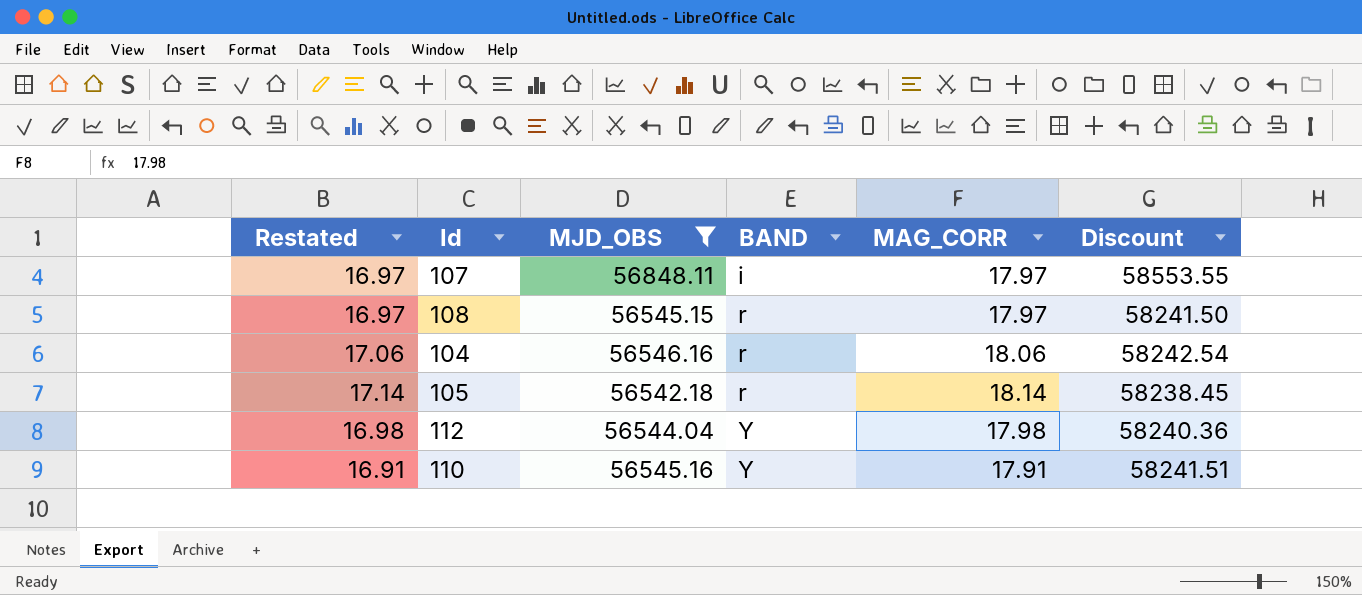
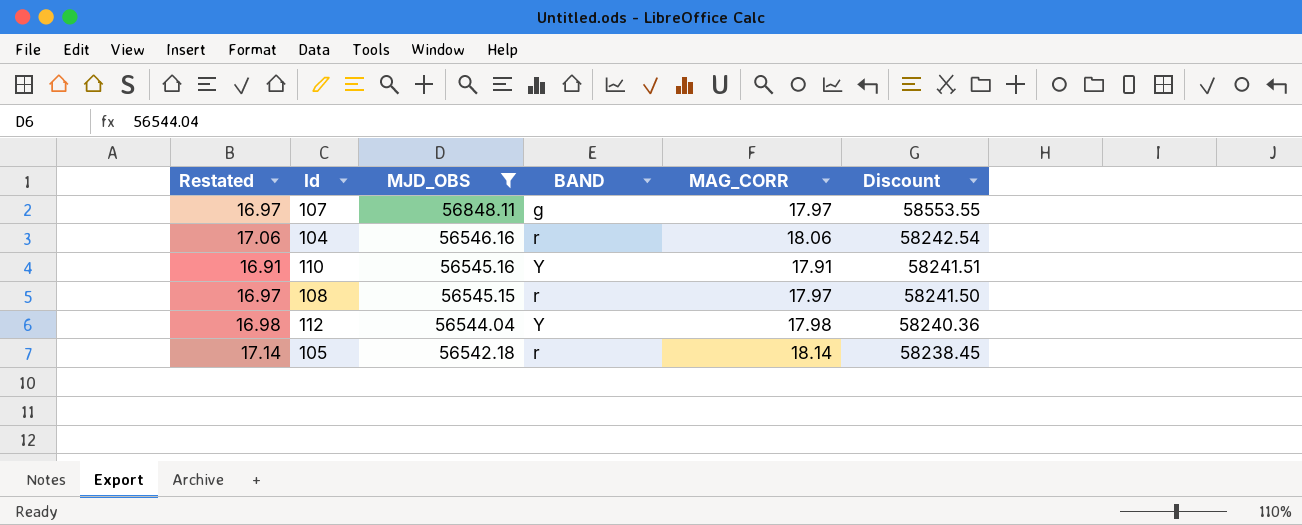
row order: BAND ascending -> MJD_OBS descending
107 | BAND: i -> g

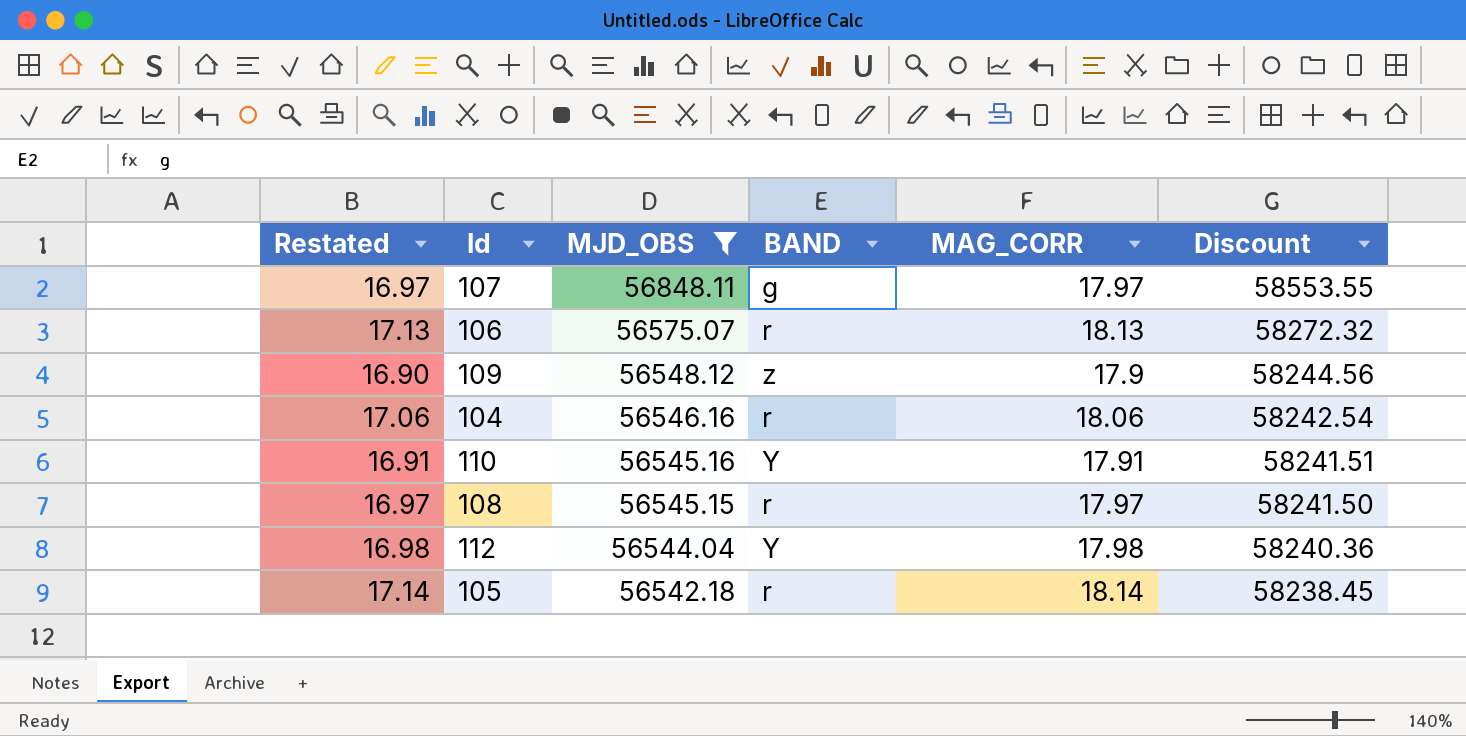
row 106: none -> 17.13 | 56575.07 | r | 18.13 | 58272.32
row 109: none -> 16.90 | 56548.12 | z | 17.9 | 58244.56

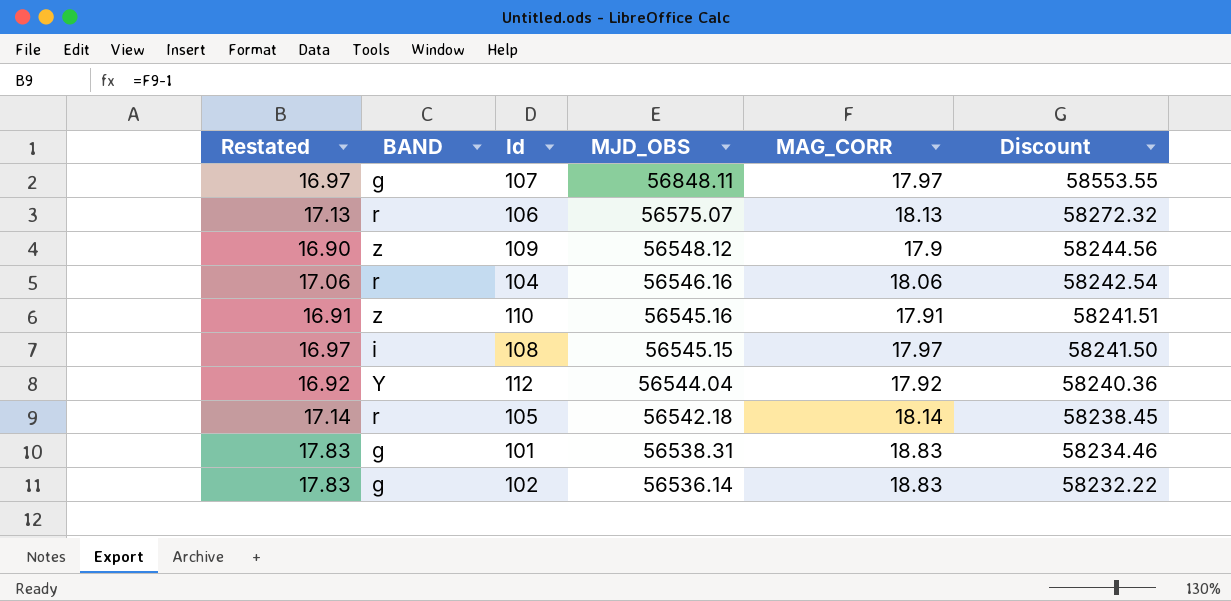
filter: MJD_OBS >= 56542.18 -> none
column BAND | position: 4 -> 2
110 | BAND: Y -> z
108 | BAND: r -> i
112 | Restated: 16.98 -> 16.92
112 | MAG_CORR: 17.98 -> 17.92

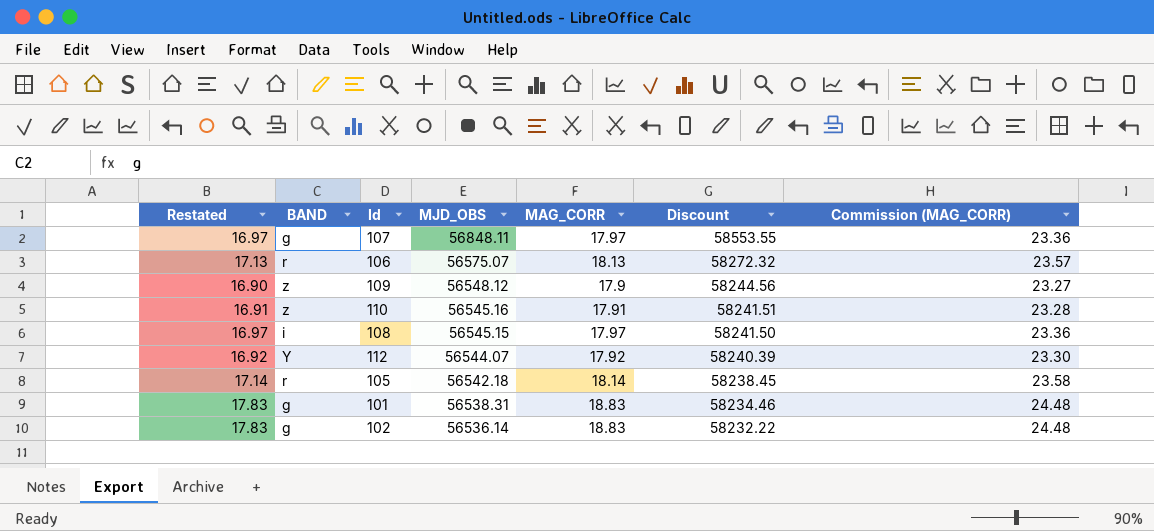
column Commission (MAG_CORR) | formula: none -> [MAG_CORR] * 1.3
row 104: 17.06 | r | 56546.16 | 18.06 | 58242.54 -> none
112 | MJD_OBS: 56544.04 -> 56544.07
112 | Discount: 58240.36 -> 58240.39

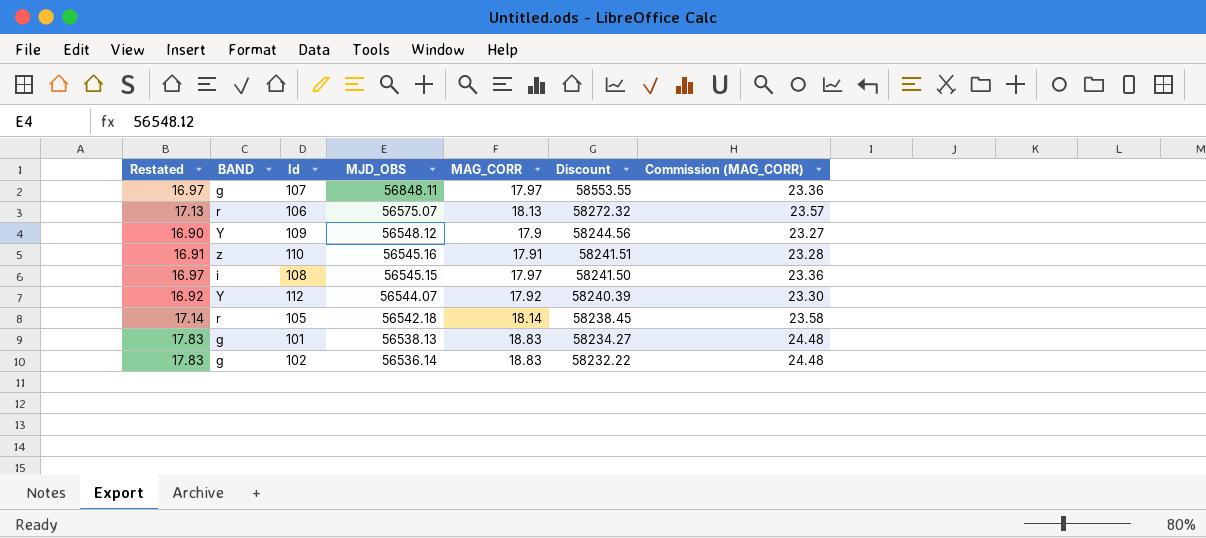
109 | BAND: z -> Y
101 | MJD_OBS: 56538.31 -> 56538.13
101 | Discount: 58234.46 -> 58234.27

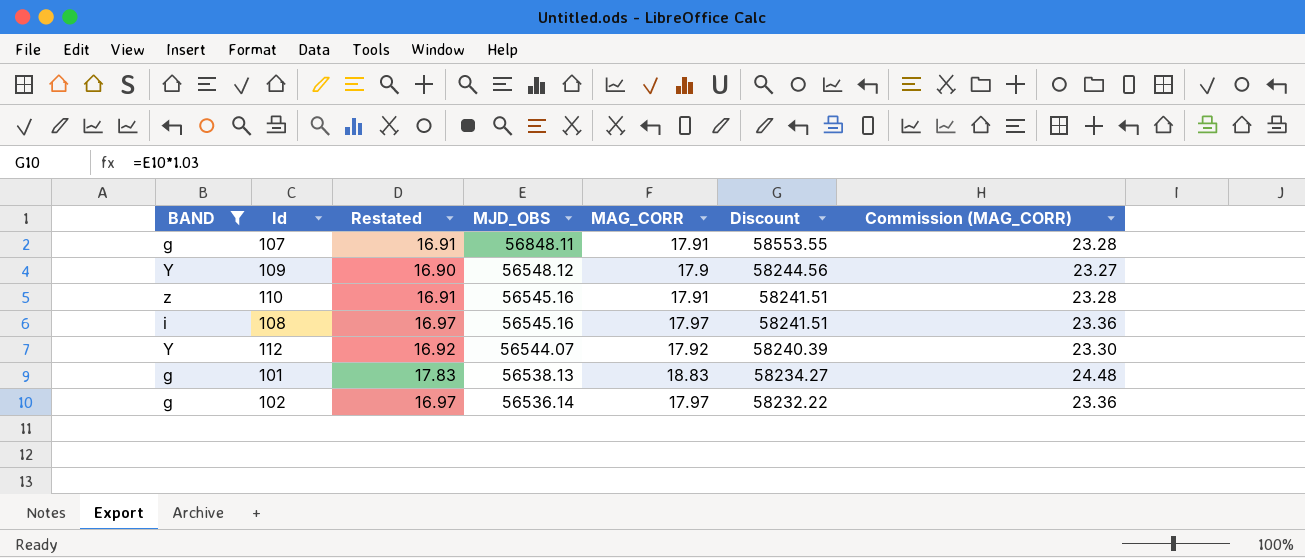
filter: none -> BAND != r
column Restated | position: 1 -> 3
107 | Restated: 16.97 -> 16.91
107 | MAG_CORR: 17.97 -> 17.91
107 | Commission (MAG_CORR): 23.36 -> 23.28
108 | MJD_OBS: 56545.15 -> 56545.16
108 | Discount: 58241.50 -> 58241.51
102 | Restated: 17.83 -> 16.97
102 | MAG_CORR: 18.83 -> 17.97
102 | Commission (MAG_CORR): 24.48 -> 23.36

